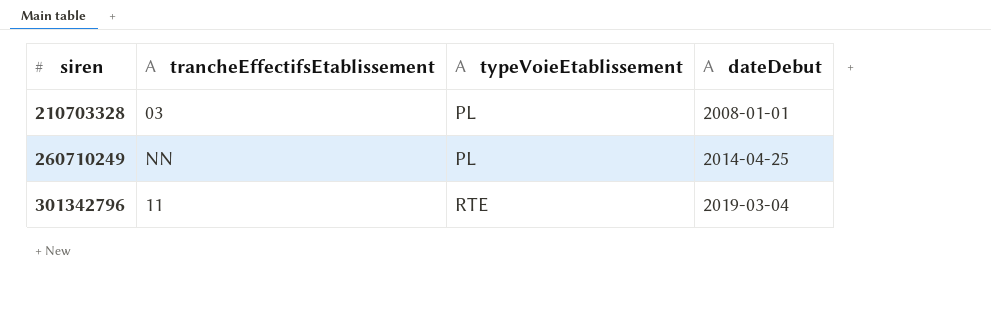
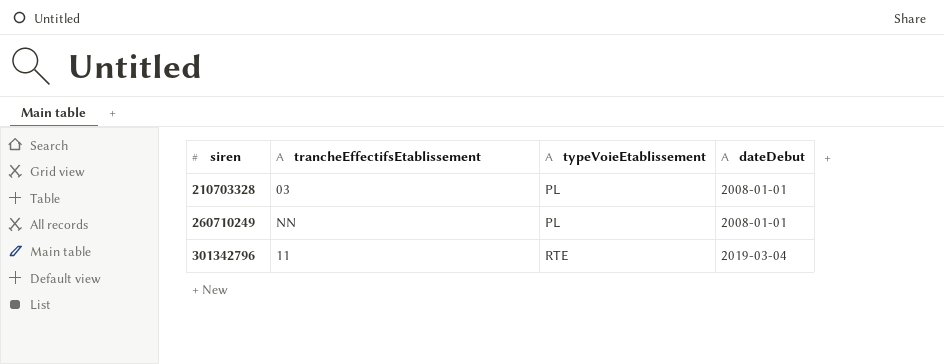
260710249 | dateDebut: 2014-04-25 -> 2008-01-01

